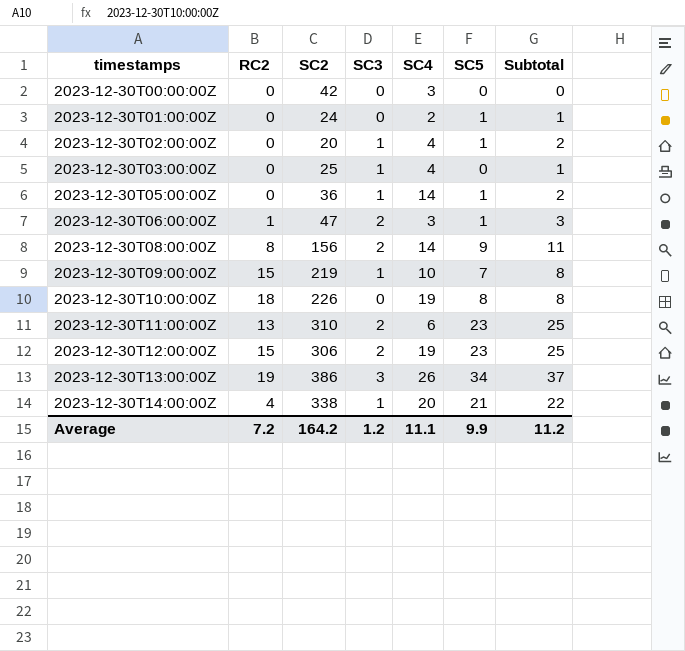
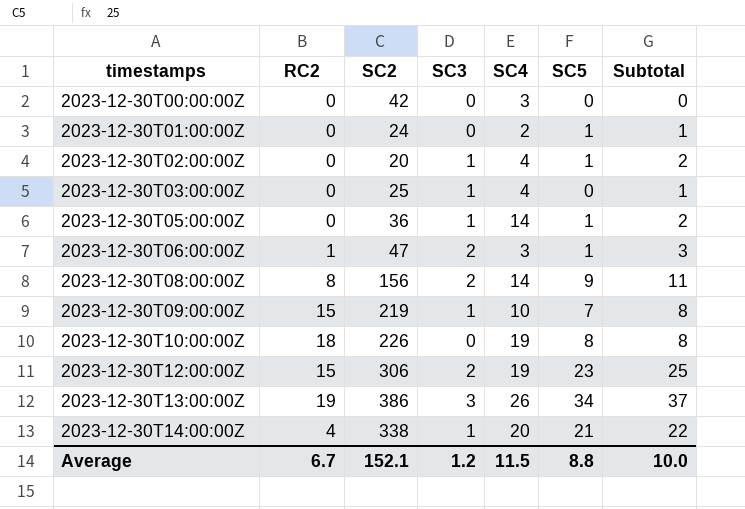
row 2023-12-30T11:00:00Z: 13 | 310 | 2 | 6 | 23 | 25 -> none
Average | RC2: 7.2 -> 6.7
Average | SC2: 164.2 -> 152.1
Average | SC4: 11.1 -> 11.5
Average | SC5: 9.9 -> 8.8
Average | Subtotal: 11.2 -> 10.0

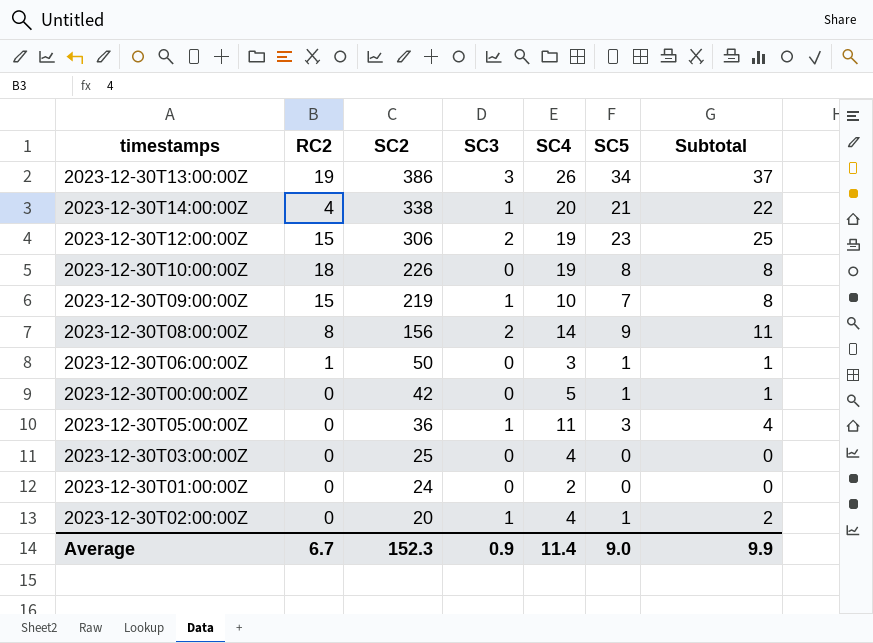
row order: timestamps ascending -> SC2 descending
2023-12-30T06:00:00Z | SC2: 47 -> 50
2023-12-30T06:00:00Z | SC3: 2 -> 0
2023-12-30T06:00:00Z | Subtotal: 3 -> 1
2023-12-30T00:00:00Z | SC4: 3 -> 5
2023-12-30T00:00:00Z | SC5: 0 -> 1
2023-12-30T00:00:00Z | Subtotal: 0 -> 1
2023-12-30T05:00:00Z | SC4: 14 -> 11
2023-12-30T05:00:00Z | SC5: 1 -> 3
2023-12-30T05:00:00Z | Subtotal: 2 -> 4
2023-12-30T03:00:00Z | SC3: 1 -> 0
2023-12-30T03:00:00Z | Subtotal: 1 -> 0
2023-12-30T01:00:00Z | SC5: 1 -> 0
2023-12-30T01:00:00Z | Subtotal: 1 -> 0
Average | SC2: 152.1 -> 152.3
Average | SC3: 1.2 -> 0.9
Average | SC4: 11.5 -> 11.4
Average | SC5: 8.8 -> 9.0
Average | Subtotal: 10.0 -> 9.9

